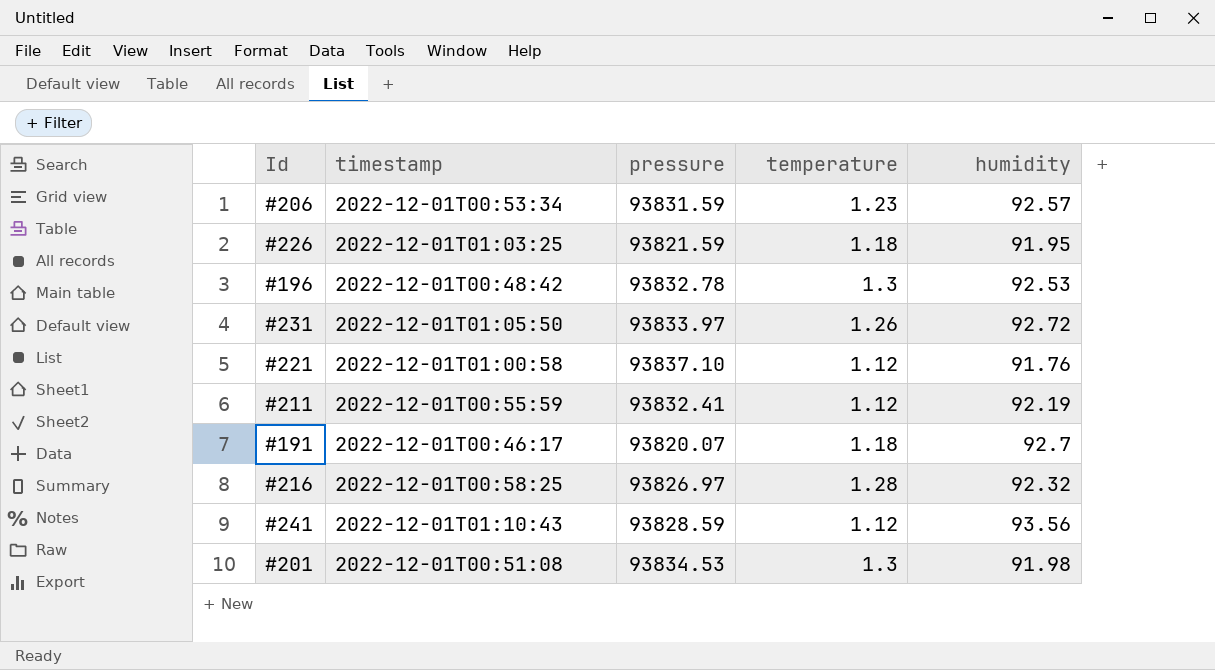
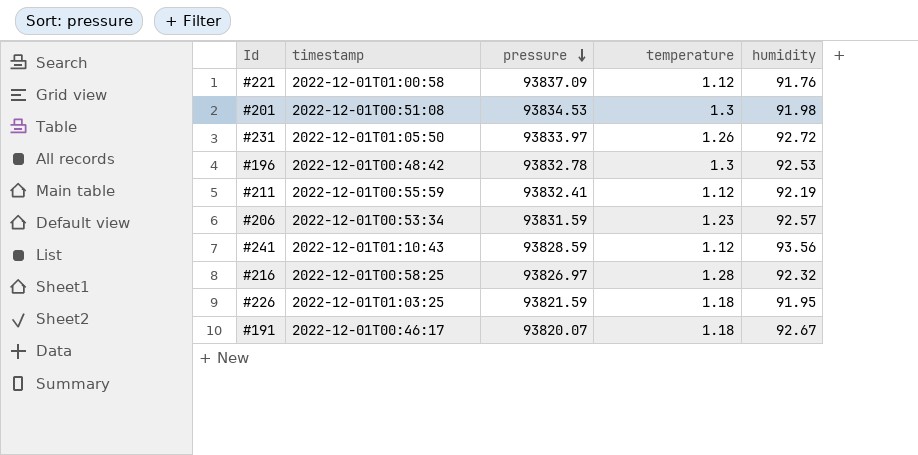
row order: none -> pressure descending
#221 | pressure: 93837.10 -> 93837.09
#191 | humidity: 92.7 -> 92.67

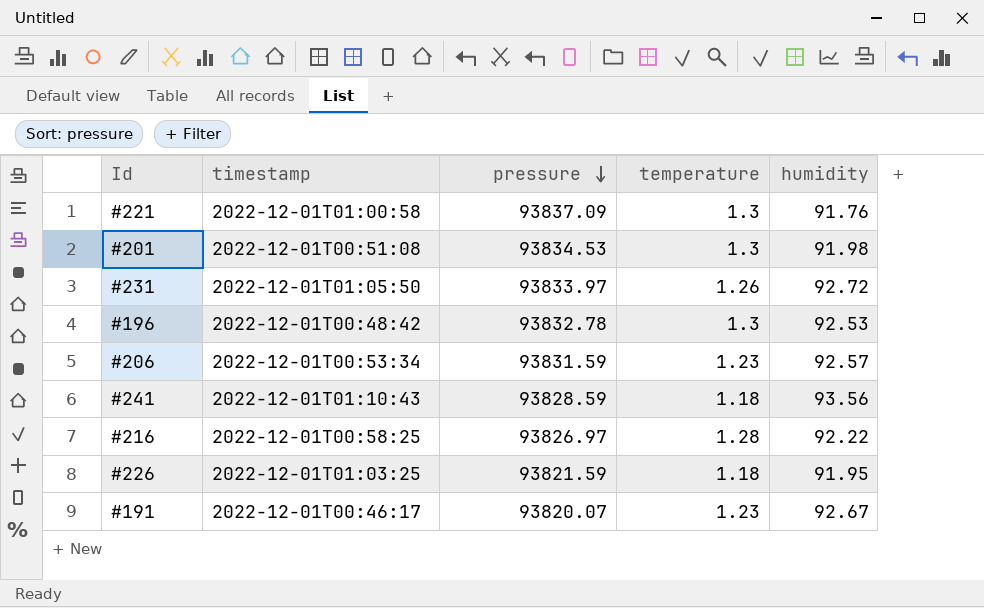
row #211: 2022-12-01T00:55:59 | 93832.41 | 1.12 | 92.19 -> none
#221 | temperature: 1.12 -> 1.3
#241 | temperature: 1.12 -> 1.18
#216 | humidity: 92.32 -> 92.22
#191 | temperature: 1.18 -> 1.23

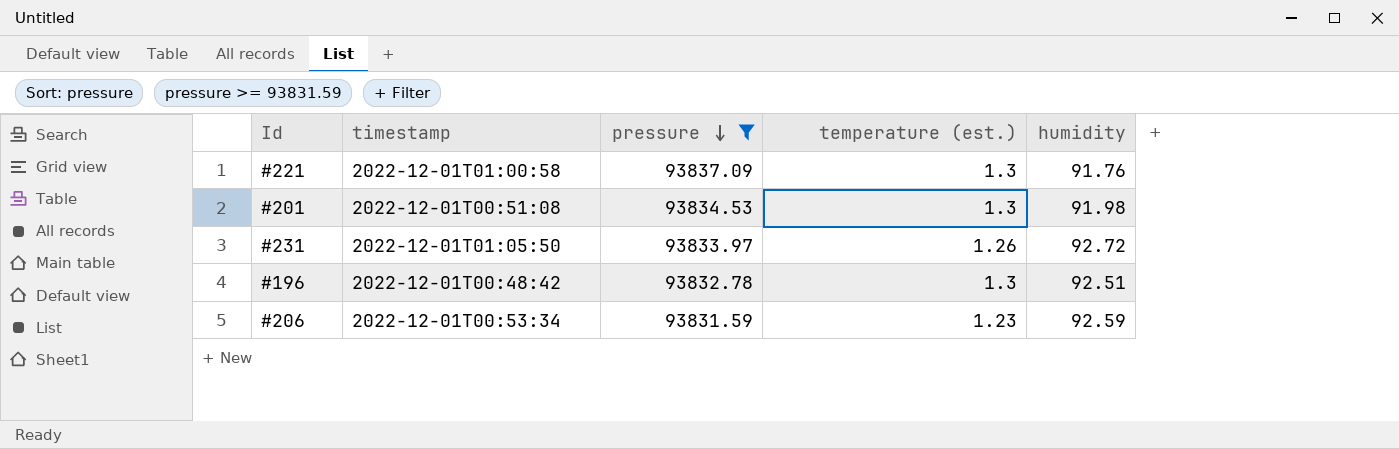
filter: none -> pressure >= 93831.59
column name: temperature -> temperature (est.)
#196 | humidity: 92.53 -> 92.51
#206 | humidity: 92.57 -> 92.59

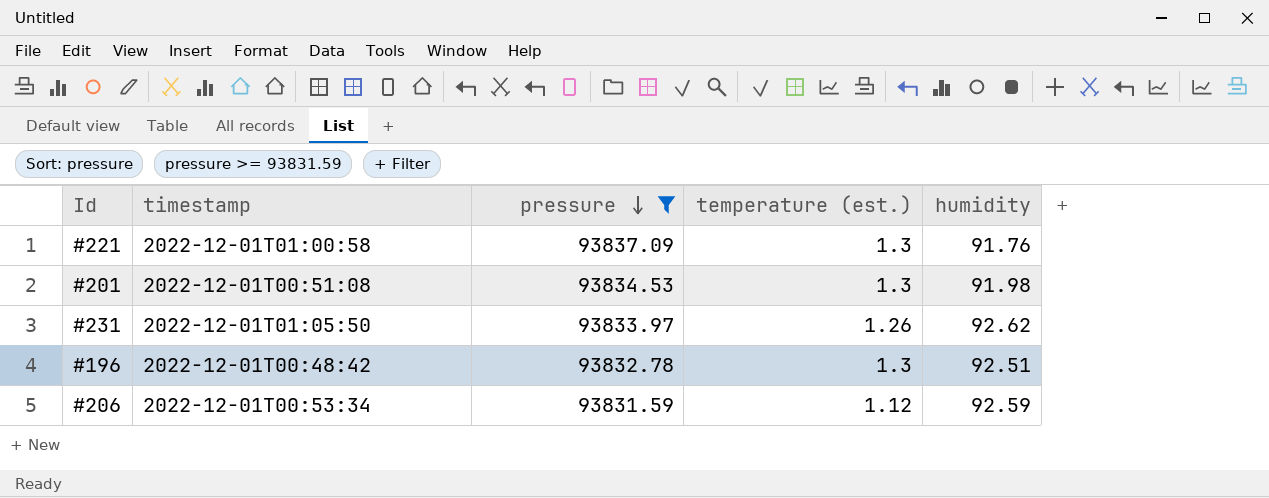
#231 | humidity: 92.72 -> 92.62
#206 | temperature (est.): 1.23 -> 1.12

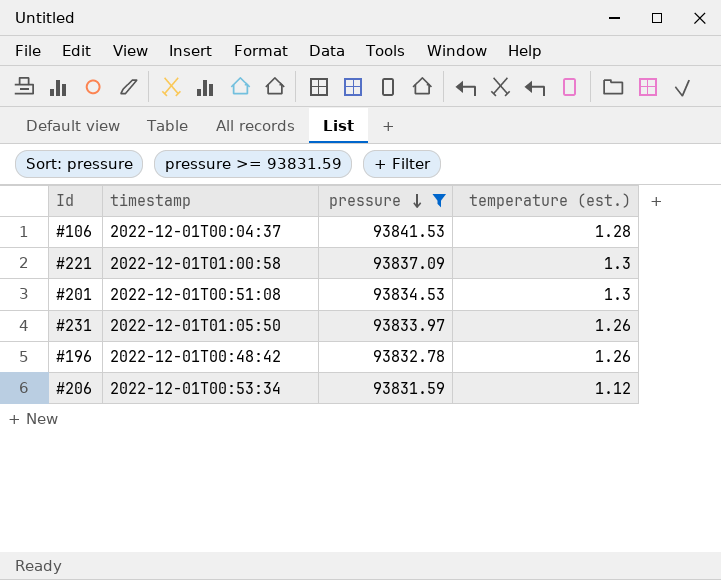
column humidity | position: 5 -> none
row #106: none -> 2022-12-01T00:04:37 | 93841.53 | 1.28
#196 | temperature (est.): 1.3 -> 1.26

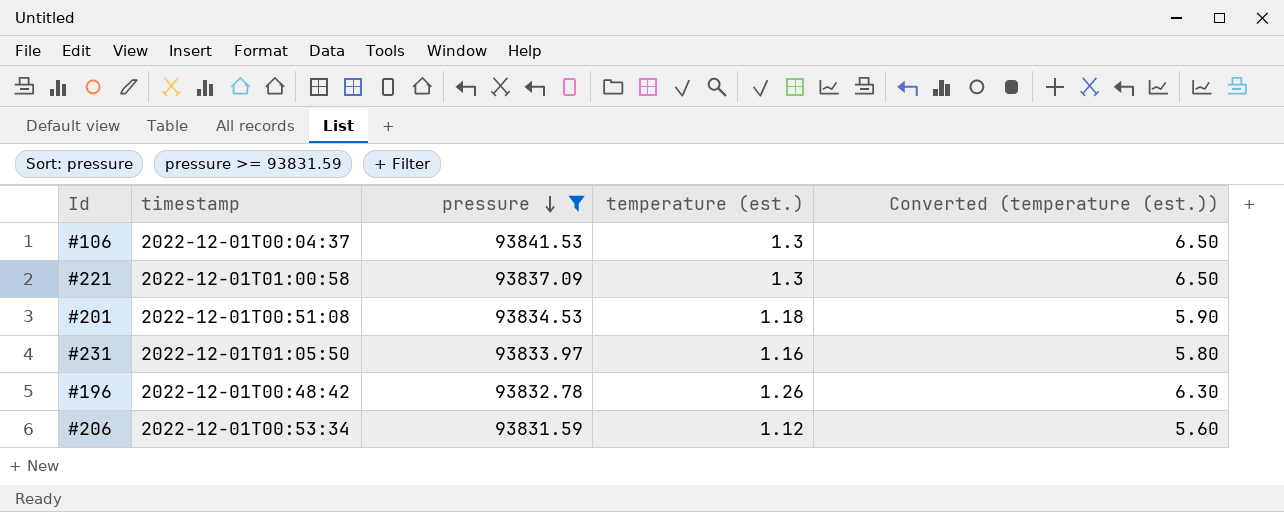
column Converted (temperature (est.)) | formula: none -> [temperature (est.)] * 5
#106 | temperature (est.): 1.28 -> 1.3
#201 | temperature (est.): 1.3 -> 1.18
#231 | temperature (est.): 1.26 -> 1.16

